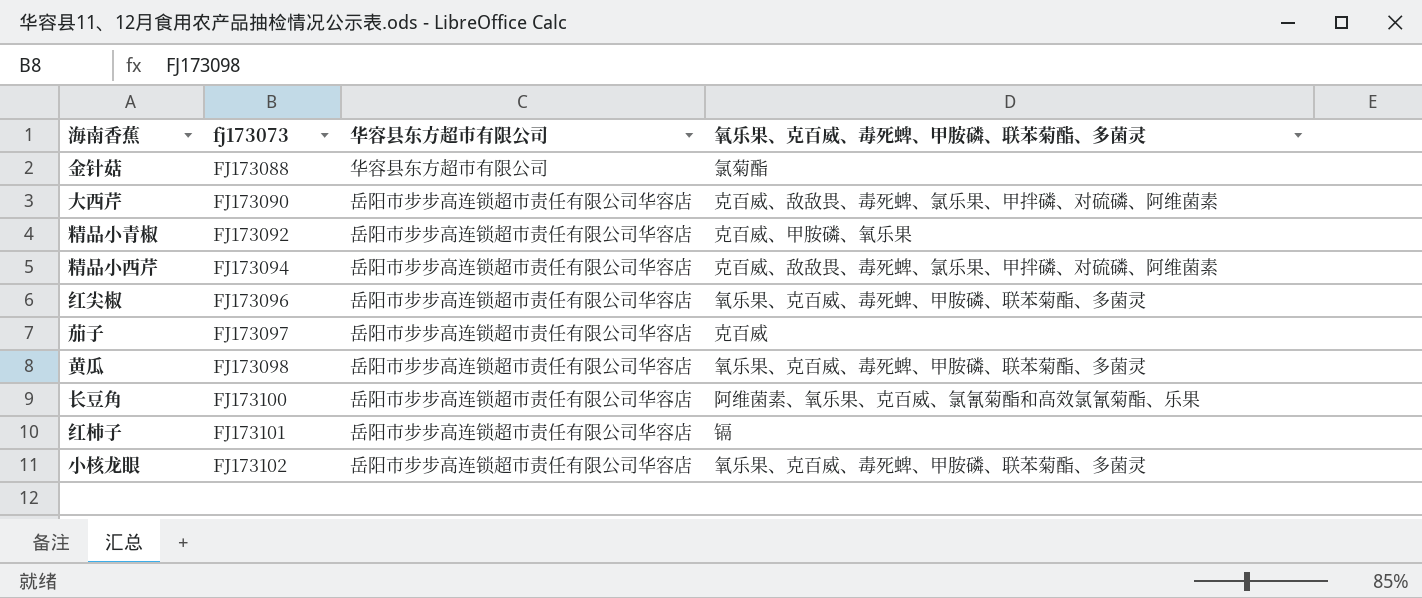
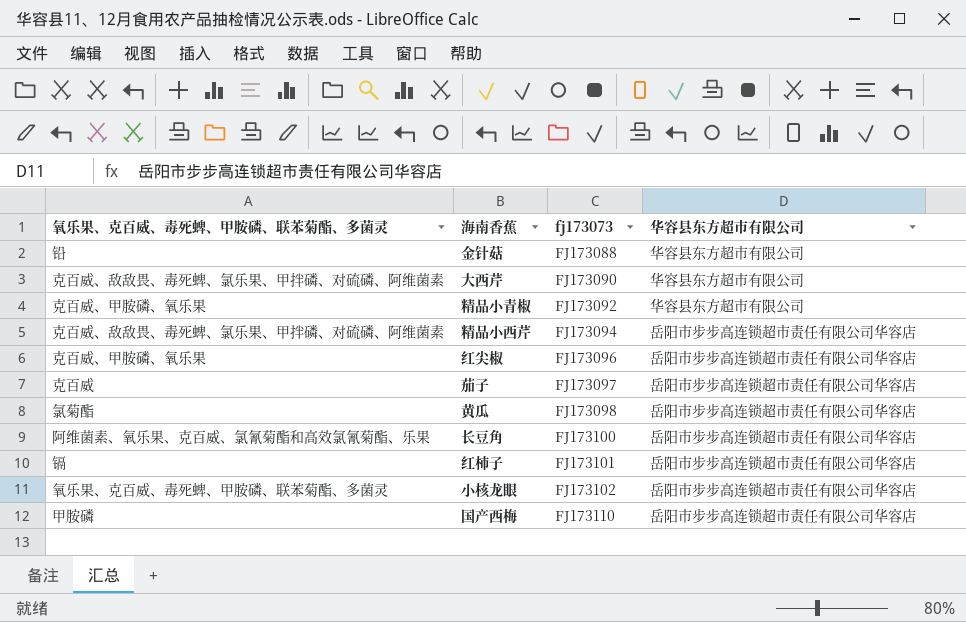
column 氧乐果、克百威、毒死蜱、甲胺磷、联苯菊酯、多菌灵 | position: 4 -> 1
金针菇 | 氧乐果、克百威、毒死蜱、甲胺磷、联苯菊酯、多菌灵: 氯菊酯 -> 铅
大西芹 | 华容县东方超市有限公司: 岳阳市步步高连锁超市责任有限公司华容店 -> 华容县东方超市有限公司
精品小青椒 | 华容县东方超市有限公司: 岳阳市步步高连锁超市责任有限公司华容店 -> 华容县东方超市有限公司
红尖椒 | 氧乐果、克百威、毒死蜱、甲胺磷、联苯菊酯、多菌灵: 氧乐果、克百威、毒死蜱、甲胺磷、联苯菊酯、多菌灵 -> 克百威、甲胺磷、氧乐果
黄瓜 | 氧乐果、克百威、毒死蜱、甲胺磷、联苯菊酯、多菌灵: 氧乐果、克百威、毒死蜱、甲胺磷、联苯菊酯、多菌灵 -> 氯菊酯
row 国产西梅: none -> 甲胺磷 | FJ173110 | 岳阳市步步高连锁超市责任有限公司华容店

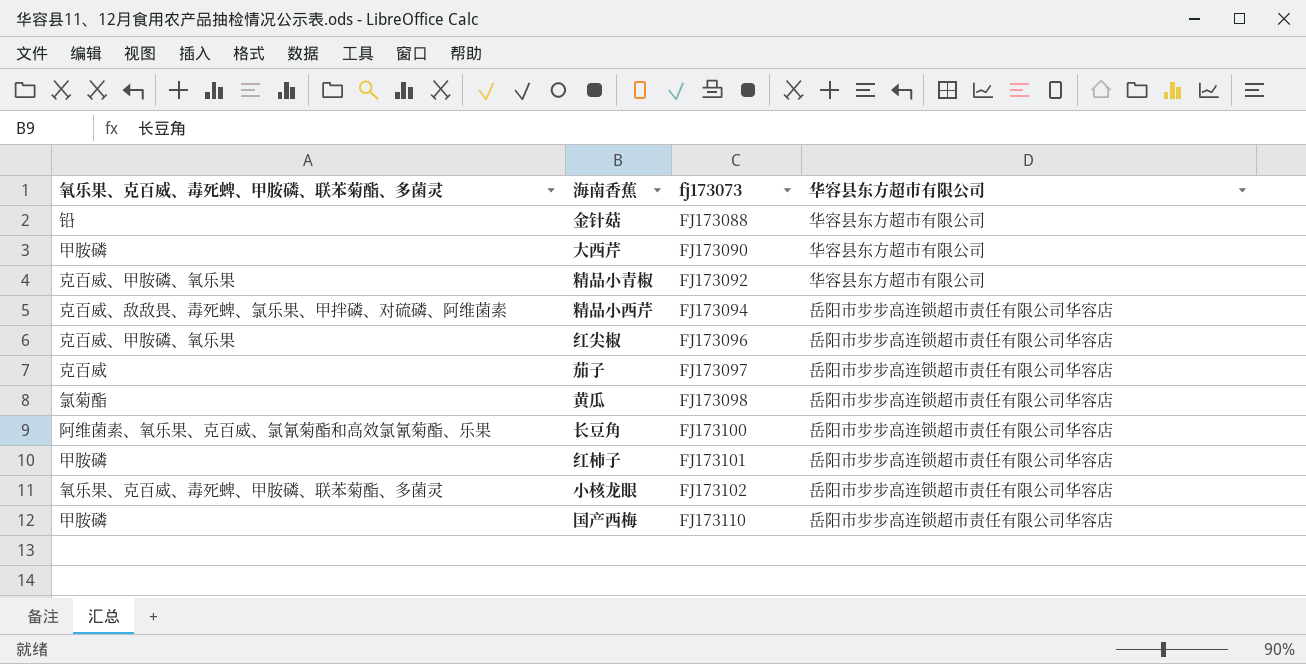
大西芹 | 氧乐果、克百威、毒死蜱、甲胺磷、联苯菊酯、多菌灵: 克百威、敌敌畏、毒死蜱、氯乐果、甲拌磷、对硫磷、阿维菌素 -> 甲胺磷
红柿子 | 氧乐果、克百威、毒死蜱、甲胺磷、联苯菊酯、多菌灵: 镉 -> 甲胺磷

